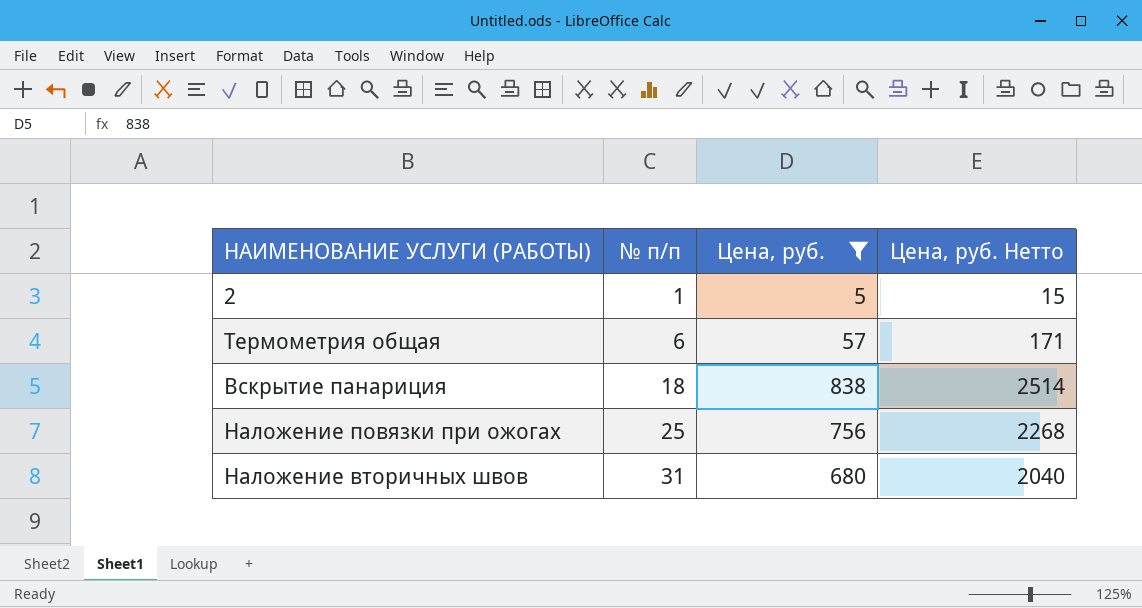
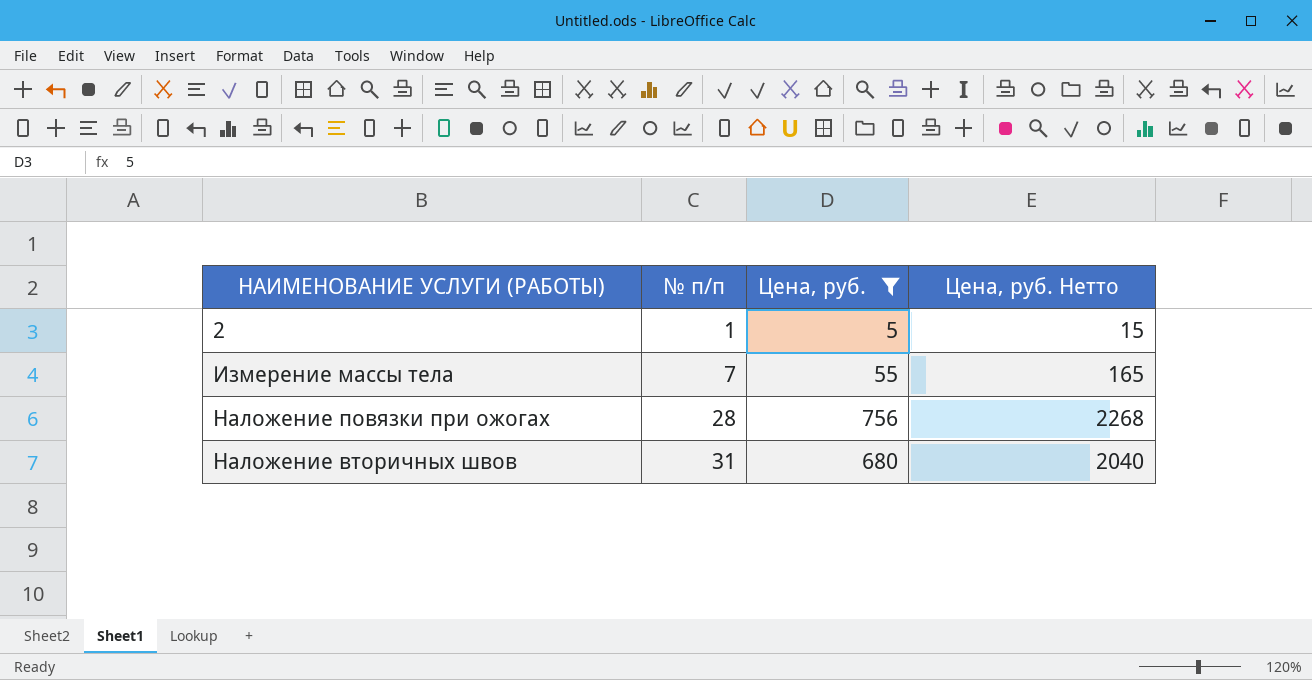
row Термометрия общая: 6 | 57 | 171 -> none
row Вскрытие панариция: 18 | 838 | 2514 -> none
row Измерение массы тела: none -> 7 | 55 | 165
Наложение повязки при ожогах | № п/п: 25 -> 28

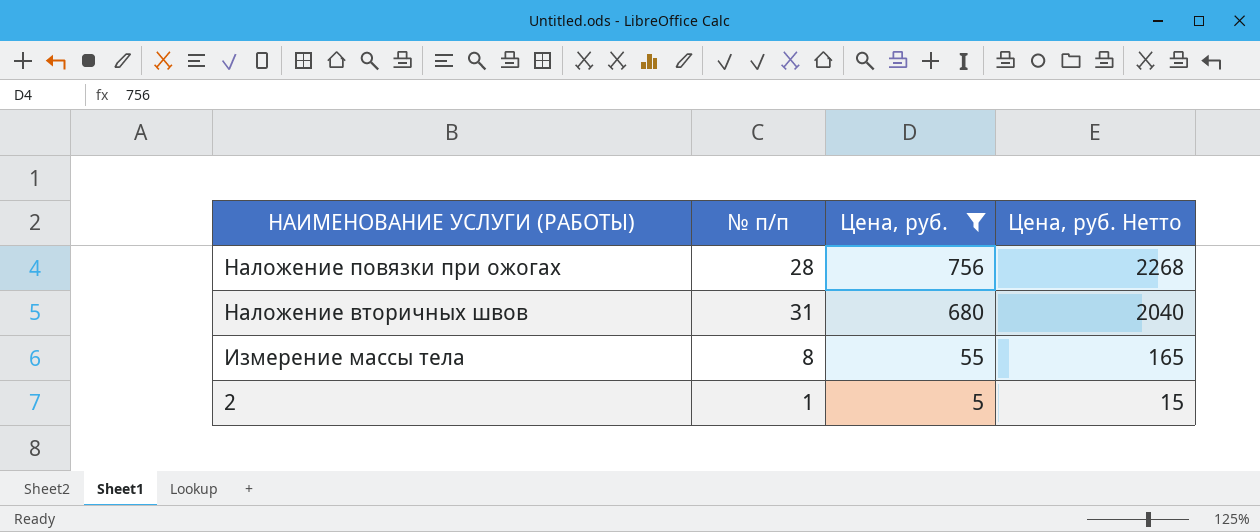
row order: № п/п ascending -> НАИМЕНОВАНИЕ УСЛУГИ (РАБОТЫ) descending
Измерение массы тела | № п/п: 7 -> 8

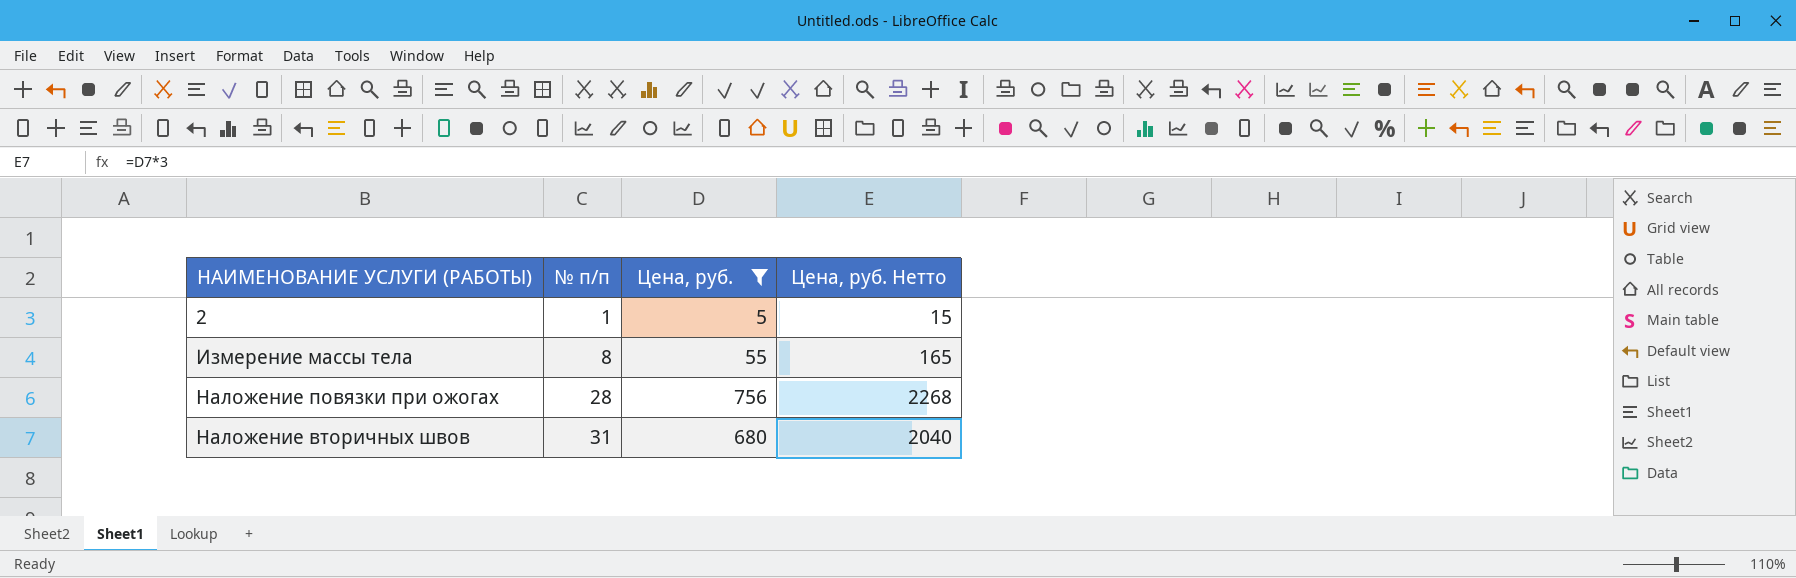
row order: НАИМЕНОВАНИЕ УСЛУГИ (РАБОТЫ) descending -> № п/п ascending

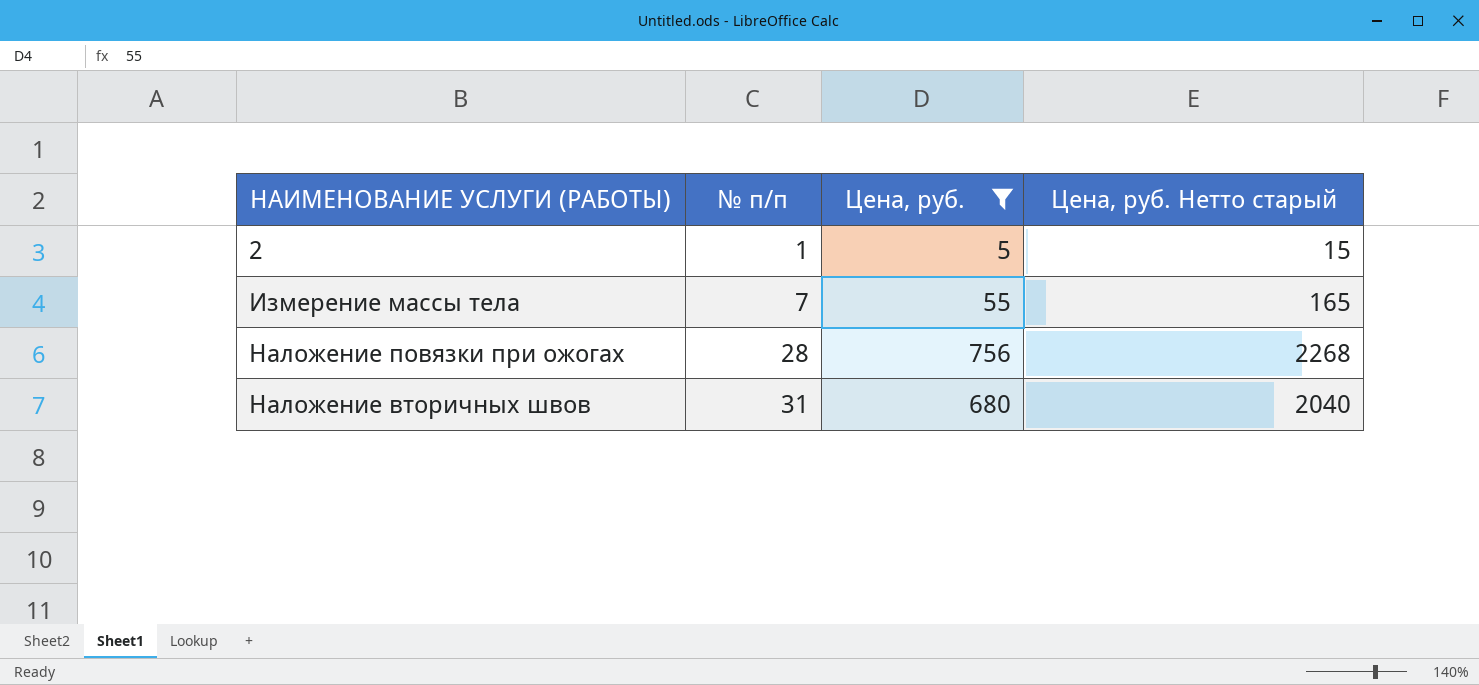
column name: Цена, руб. Нетто -> Цена, руб. Нетто старый
Измерение массы тела | № п/п: 8 -> 7

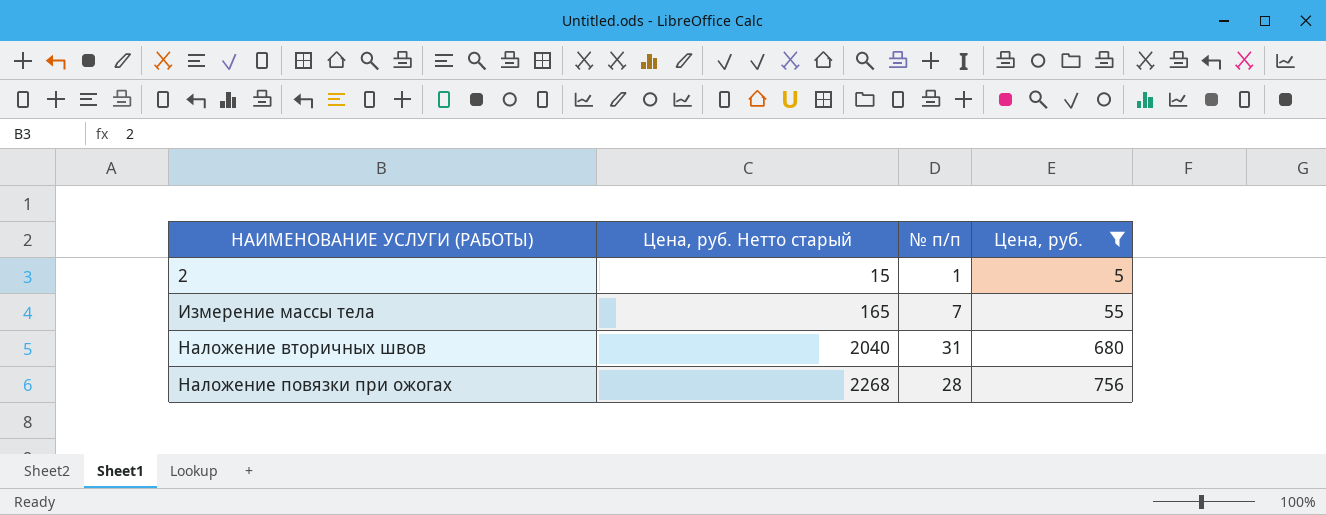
row order: № п/п ascending -> НАИМЕНОВАНИЕ УСЛУГИ (РАБОТЫ) ascending
column Цена, руб. Нетто старый | position: 4 -> 2

